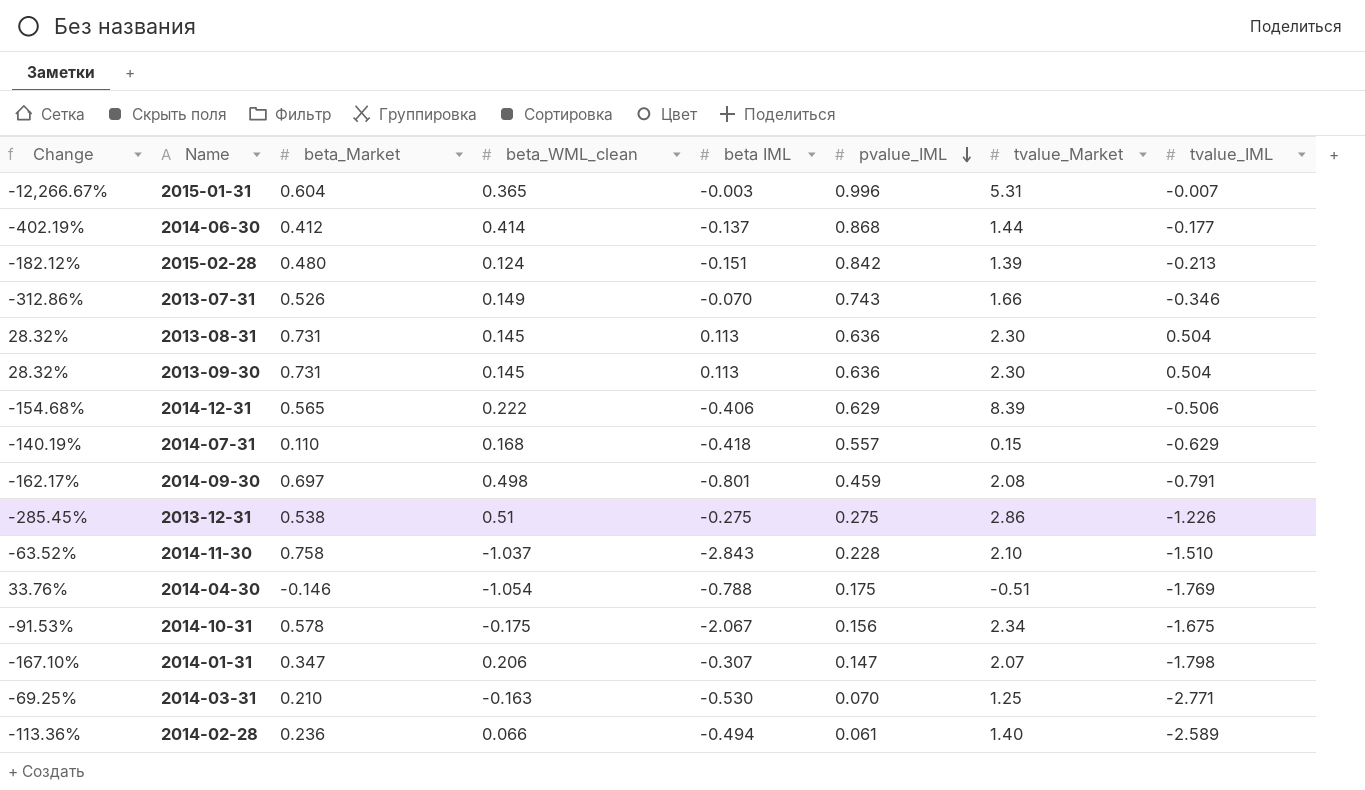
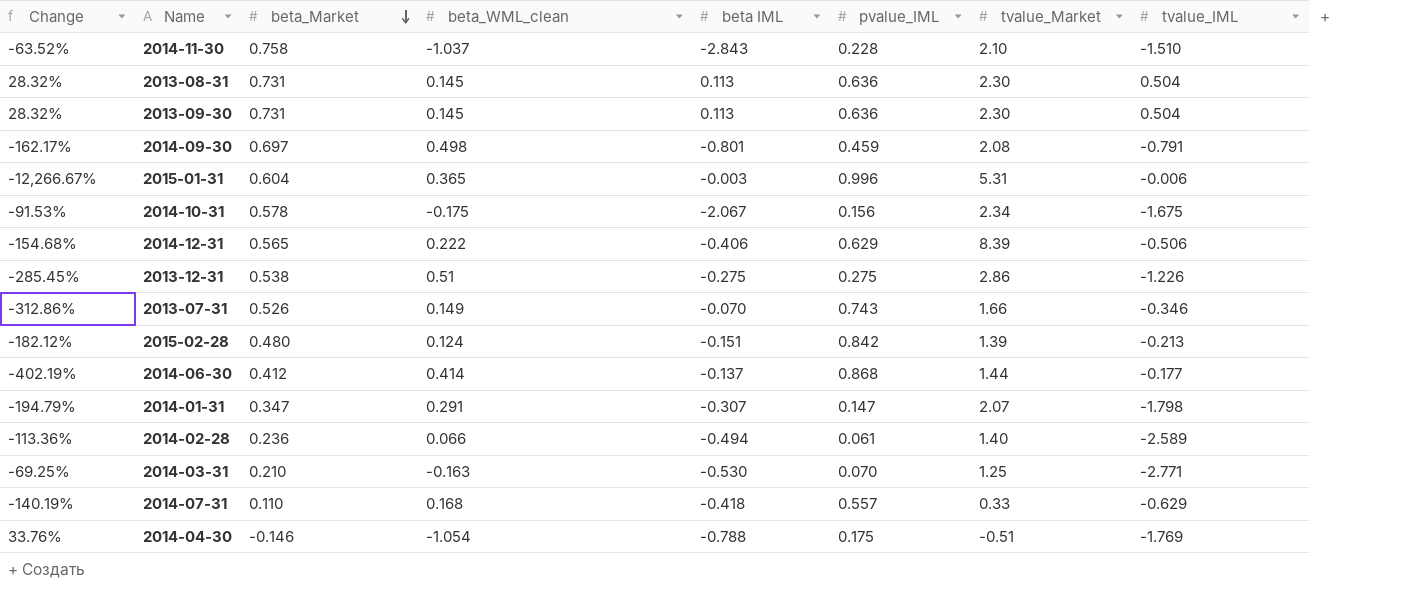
row order: pvalue_IML descending -> beta_Market descending
2015-01-31 | tvalue_IML: -0.007 -> -0.006
2014-01-31 | Change: -167.10% -> -194.79%
2014-01-31 | beta_WML_clean: 0.206 -> 0.291
2014-07-31 | tvalue_Market: 0.15 -> 0.33

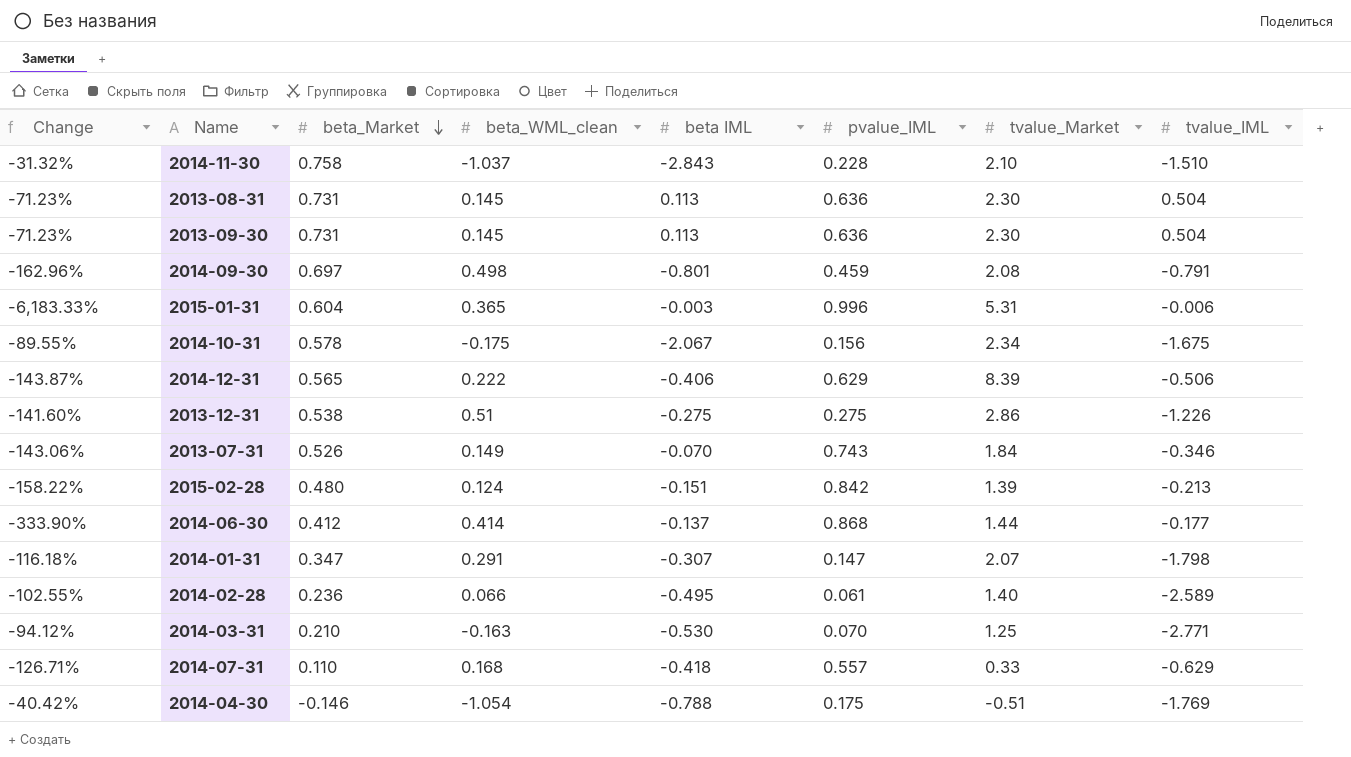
column Change | formula: ([beta_WML_clean] - [beta IML]) / [beta IML] -> ([beta_WML_clean] - [tvalue_IML]) / [tvalue_IML]
2013-07-31 | tvalue_Market: 1.66 -> 1.84
2014-02-28 | beta IML: -0.494 -> -0.495

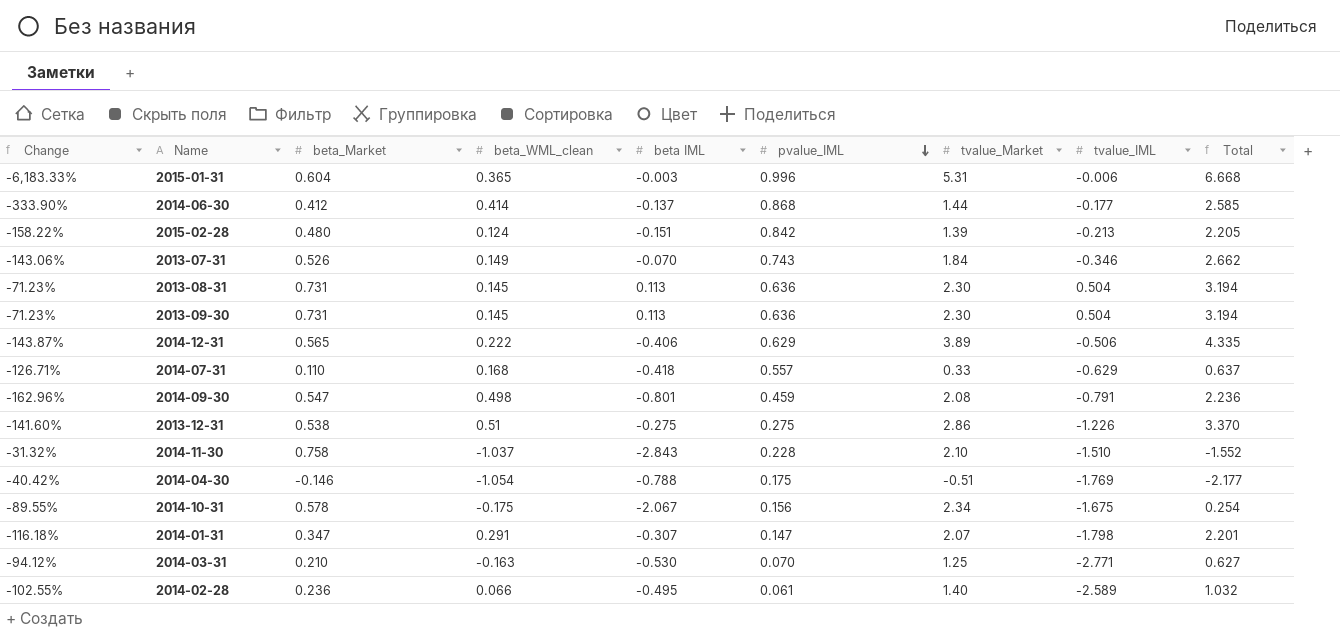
row order: beta_Market descending -> pvalue_IML descending
column Total | formula: none -> [beta_WML_clean] + [beta IML] + [pvalue_IML] + [tvalue_Market]
2014-12-31 | tvalue_Market: 8.39 -> 3.89
2014-09-30 | beta_Market: 0.697 -> 0.547

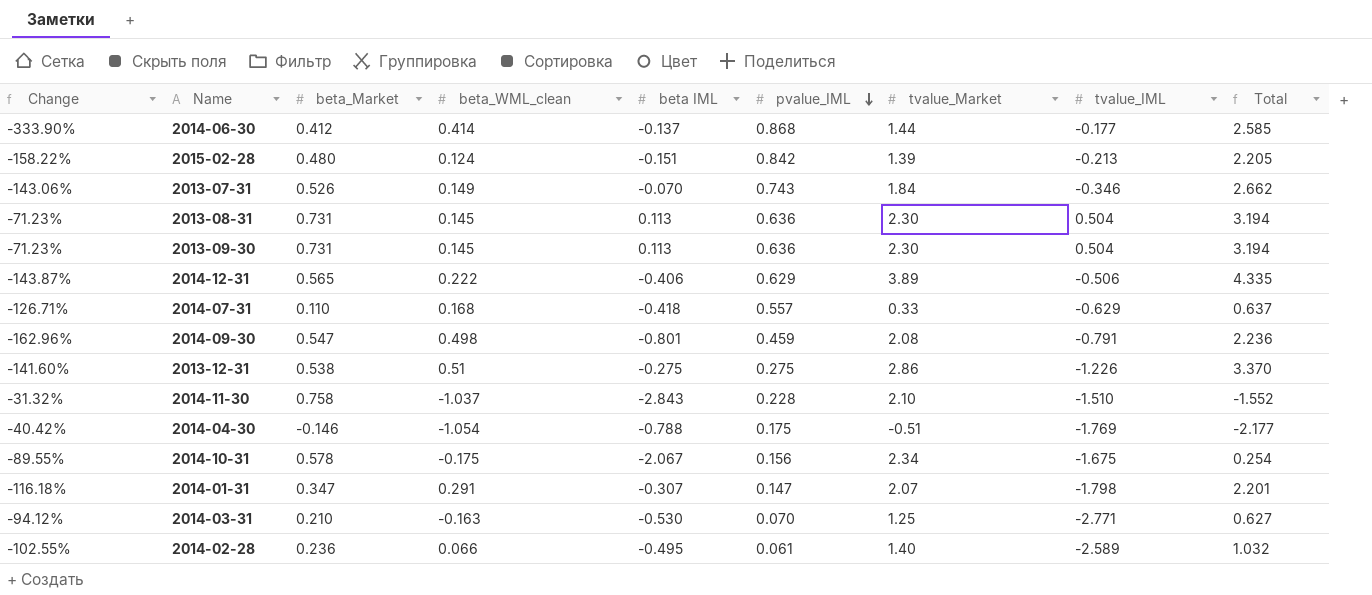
row 2015-01-31: -6,183.33% | 0.604 | 0.365 | -0.003 | 0.996 | 5.31 | -0.006 | 6.668 -> none

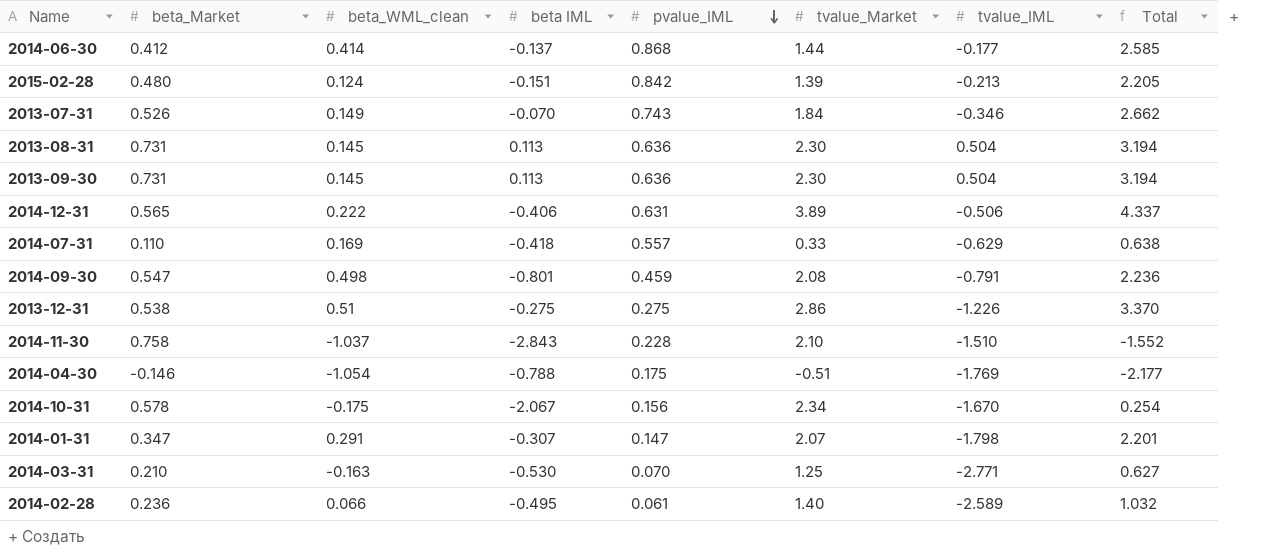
column Change | formula: ([beta_WML_clean] - [tvalue_IML]) / [tvalue_IML] -> none
2014-12-31 | pvalue_IML: 0.629 -> 0.631
2014-12-31 | Total: 4.335 -> 4.337
2014-07-31 | beta_WML_clean: 0.168 -> 0.169
2014-07-31 | Total: 0.637 -> 0.638
2014-10-31 | tvalue_IML: -1.675 -> -1.670

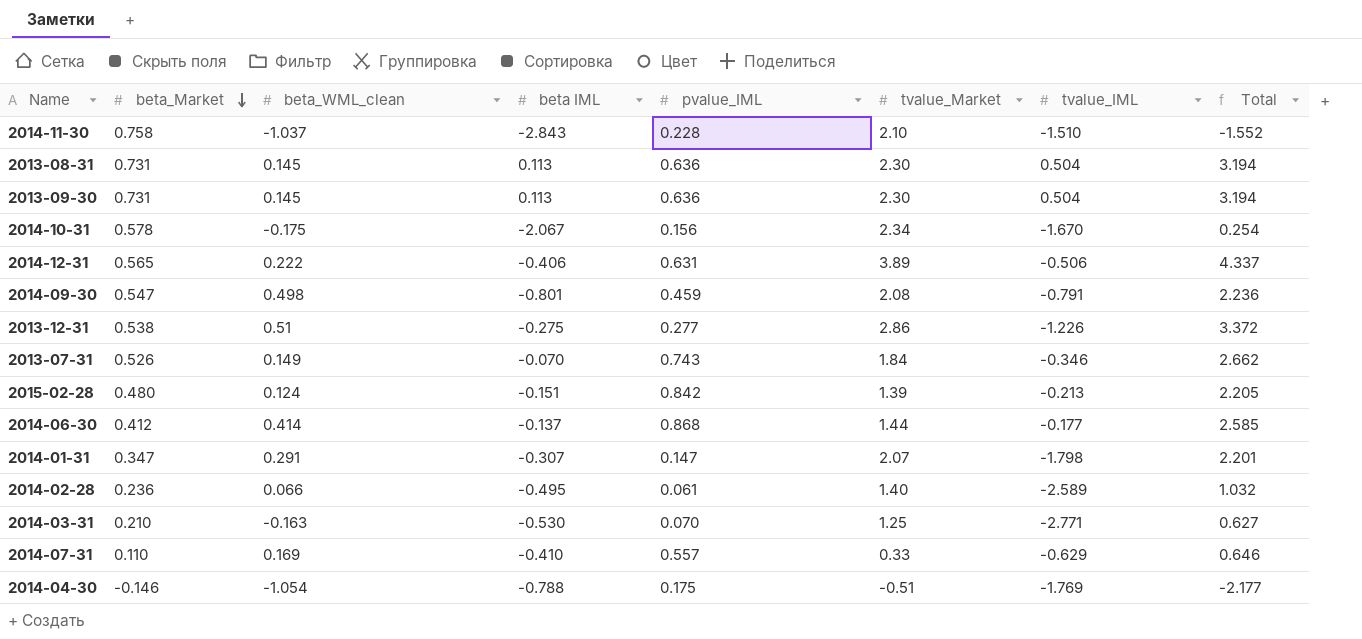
row order: pvalue_IML descending -> beta_Market descending
2013-12-31 | pvalue_IML: 0.275 -> 0.277
2013-12-31 | Total: 3.370 -> 3.372
2014-07-31 | beta IML: -0.418 -> -0.410
2014-07-31 | Total: 0.638 -> 0.646

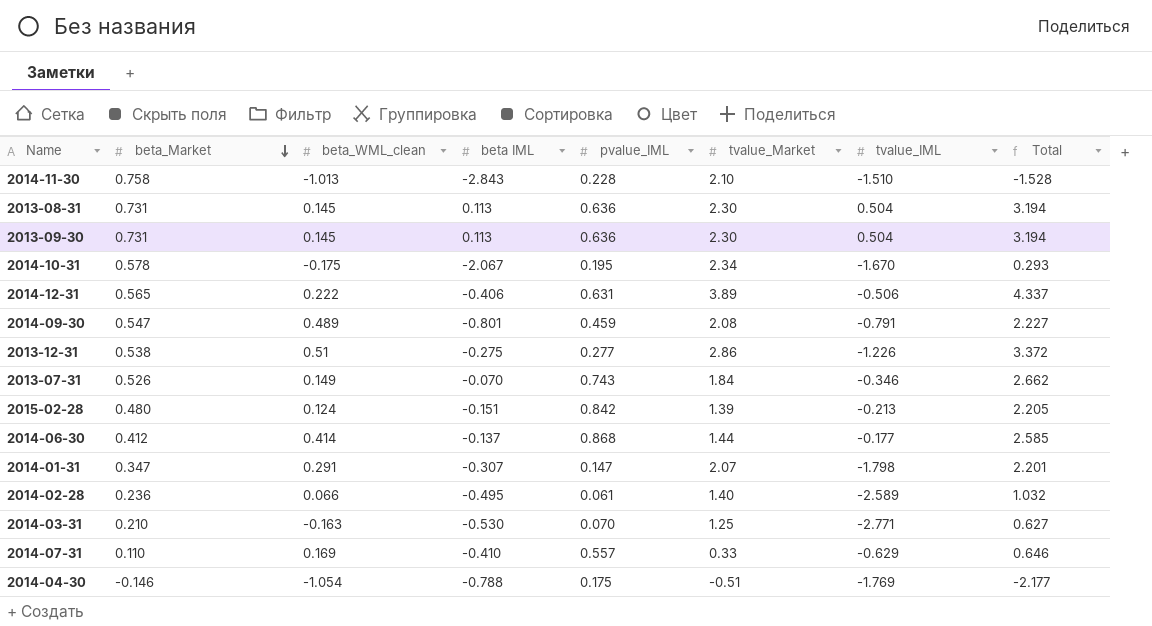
2014-11-30 | beta_WML_clean: -1.037 -> -1.013
2014-11-30 | Total: -1.552 -> -1.528
2014-10-31 | pvalue_IML: 0.156 -> 0.195
2014-10-31 | Total: 0.254 -> 0.293
2014-09-30 | beta_WML_clean: 0.498 -> 0.489
2014-09-30 | Total: 2.236 -> 2.227

